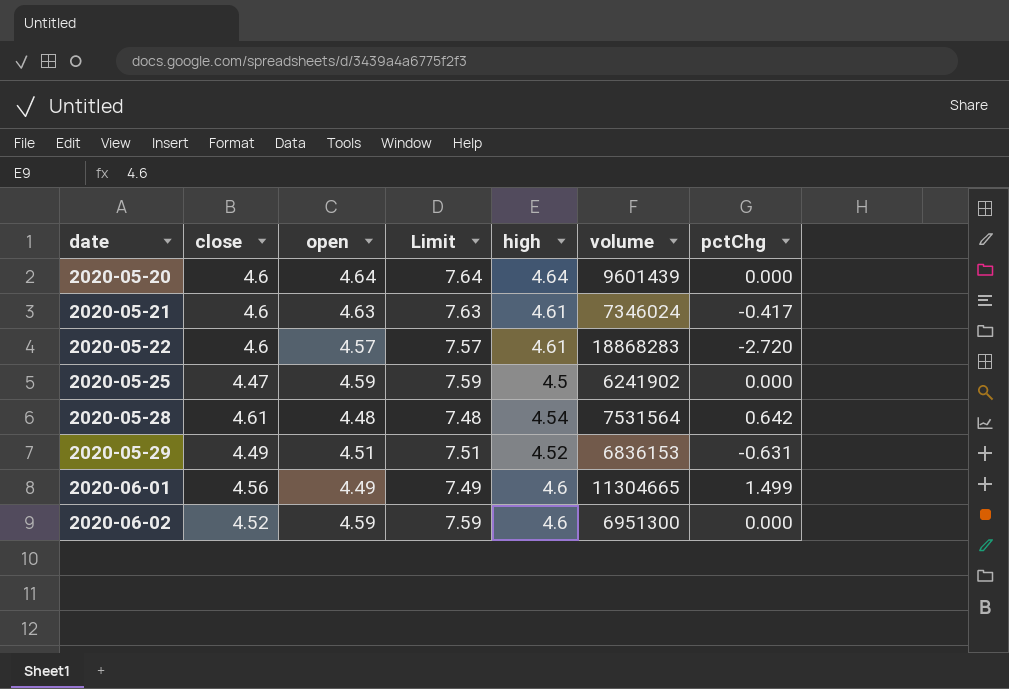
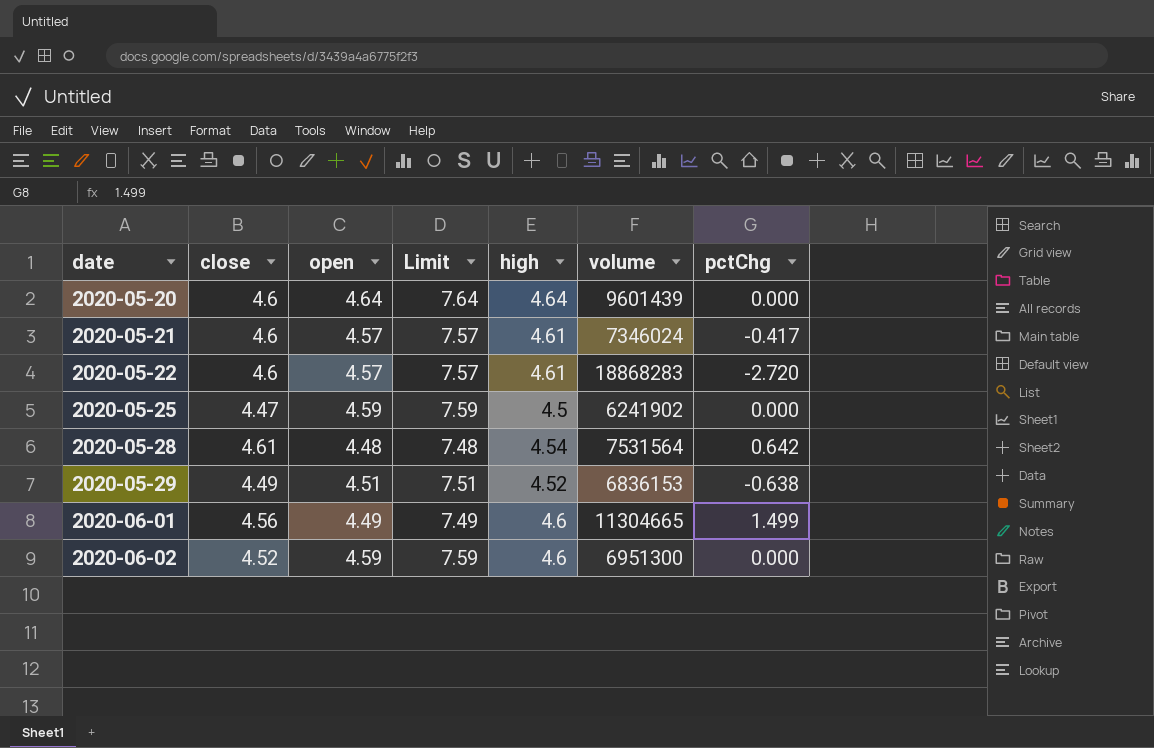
2020-05-21 | open: 4.63 -> 4.57
2020-05-21 | Limit: 7.63 -> 7.57
2020-05-29 | pctChg: -0.631 -> -0.638

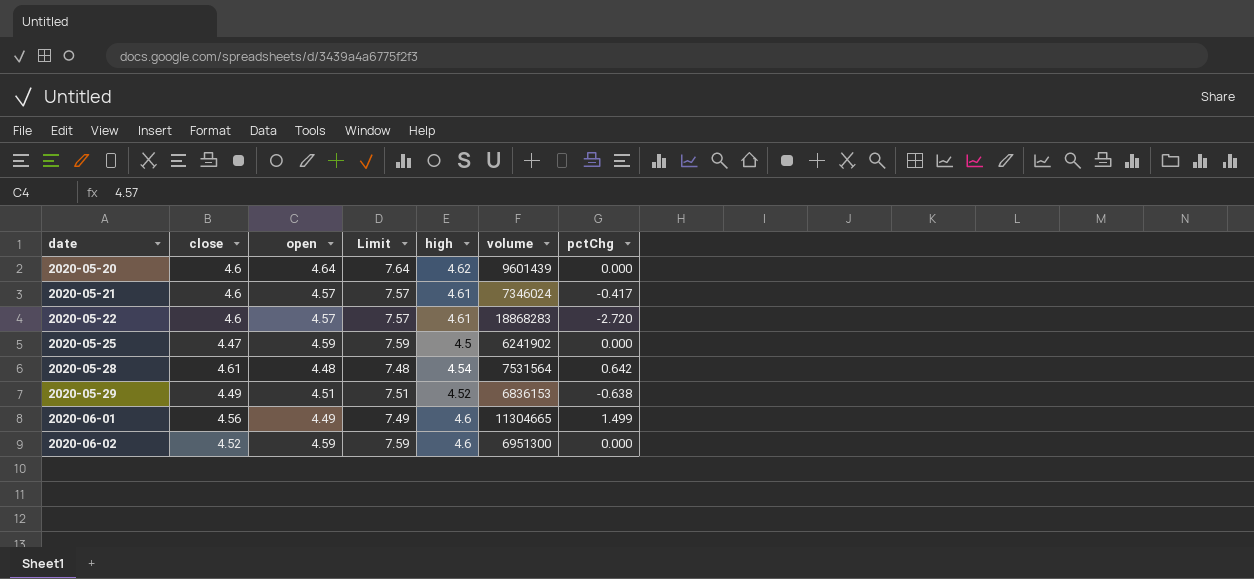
2020-05-20 | high: 4.64 -> 4.62

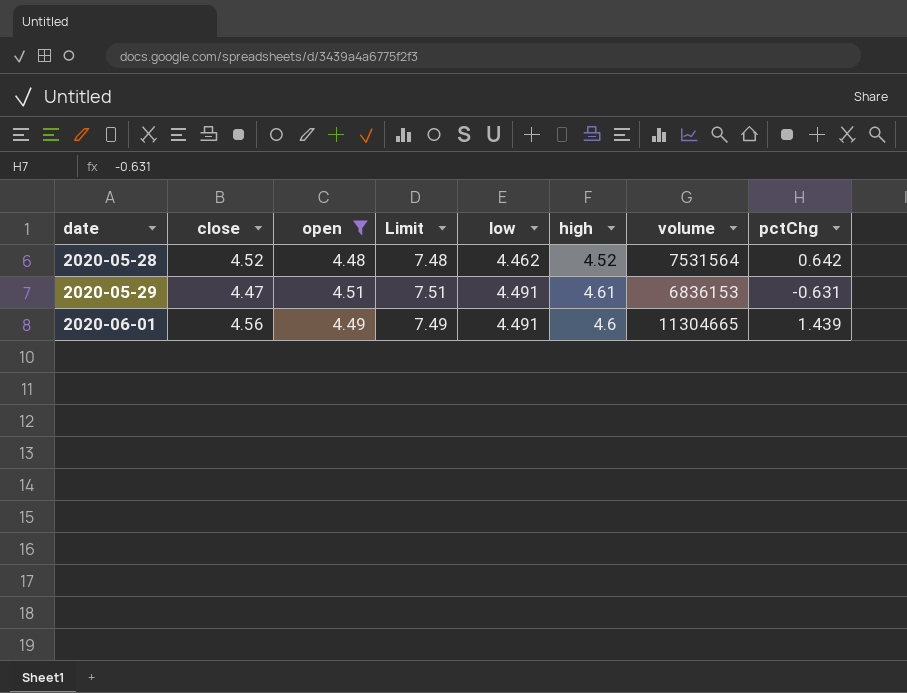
filter: none -> open <= 4.51
column low | position: none -> 5
2020-05-28 | close: 4.61 -> 4.52
2020-05-28 | high: 4.54 -> 4.52
2020-05-29 | close: 4.49 -> 4.47
2020-05-29 | high: 4.52 -> 4.61
2020-05-29 | pctChg: -0.638 -> -0.631
2020-06-01 | pctChg: 1.499 -> 1.439

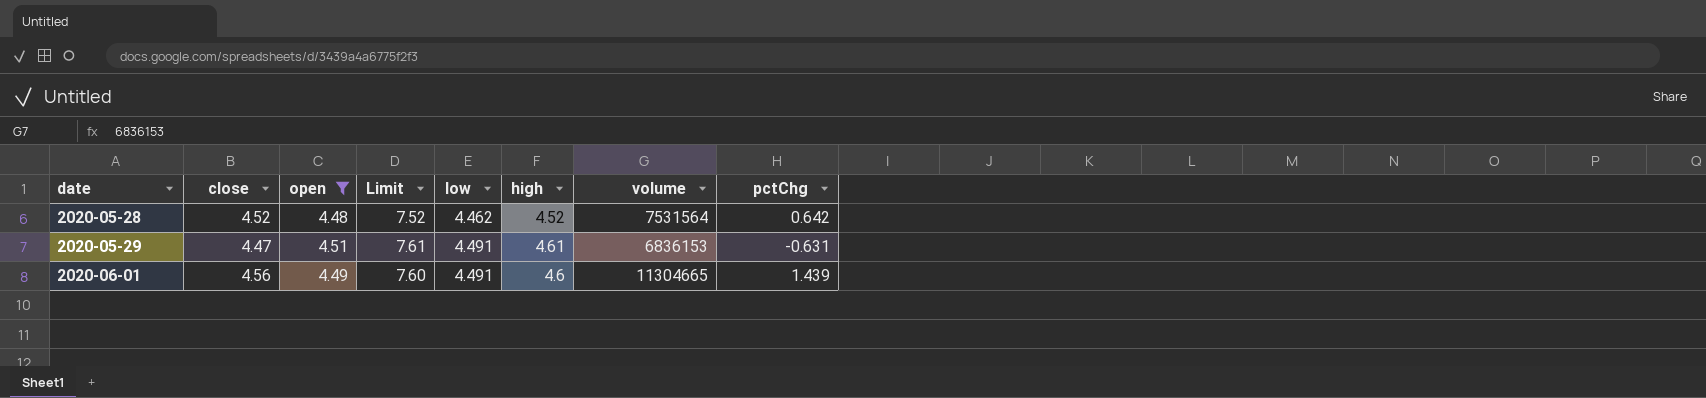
column Limit | formula: [open] + 3 -> [high] + 3

